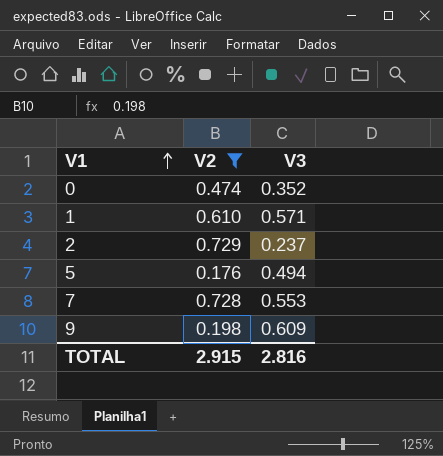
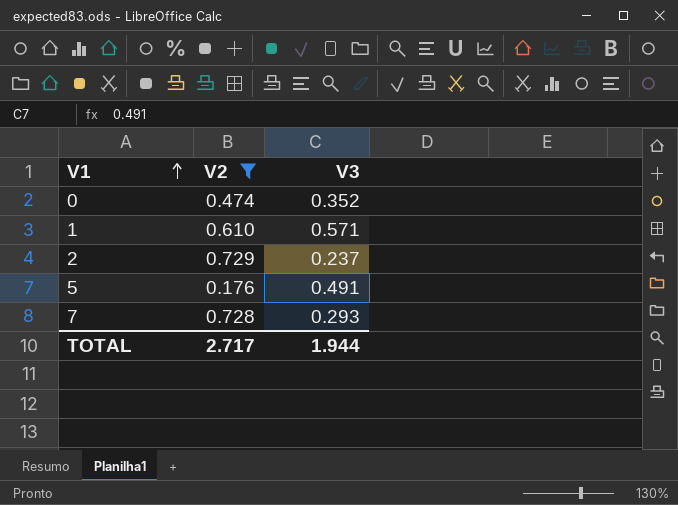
row 9: 0.198 | 0.609 -> none
5 | V3: 0.494 -> 0.491
7 | V3: 0.553 -> 0.293
TOTAL | V2: 2.915 -> 2.717
TOTAL | V3: 2.816 -> 1.944

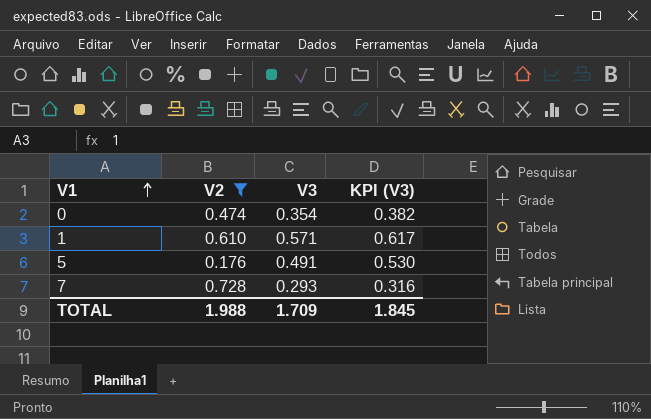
column KPI (V3) | formula: none -> [V3] * 1.08
row 2: 0.729 | 0.237 -> none
0 | V3: 0.352 -> 0.354
TOTAL | V2: 2.717 -> 1.988
TOTAL | V3: 1.944 -> 1.709

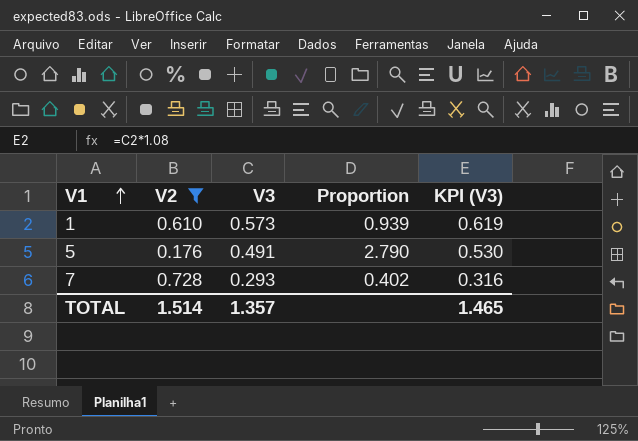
column Proportion | formula: none -> [V3] / [V2]
row 0: 0.474 | 0.354 | 0.382 -> none
1 | V3: 0.571 -> 0.573
1 | KPI (V3): 0.617 -> 0.619
TOTAL | V2: 1.988 -> 1.514
TOTAL | V3: 1.709 -> 1.357
TOTAL | KPI (V3): 1.845 -> 1.465

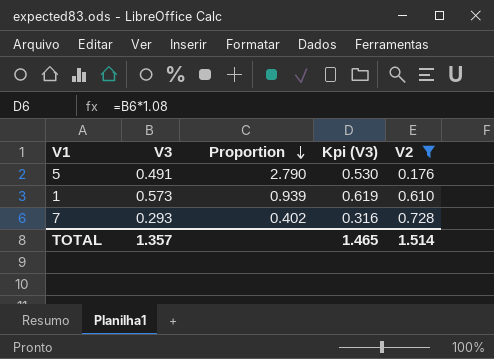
row order: V1 ascending -> Proportion descending
column name: KPI (V3) -> Kpi (V3)
column V2 | position: 2 -> 5

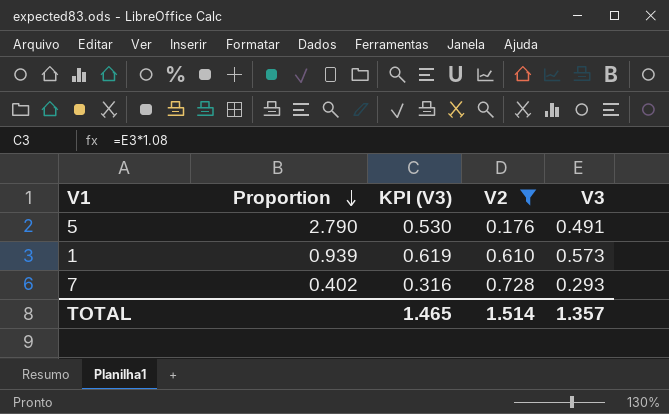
column name: Kpi (V3) -> KPI (V3)
column V3 | position: 2 -> 5

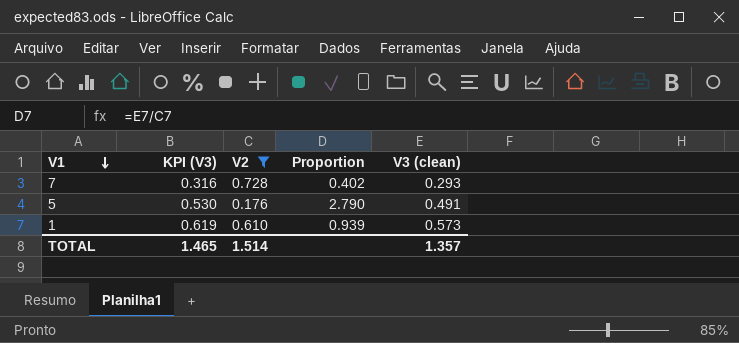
row order: Proportion descending -> V1 descending
column Proportion | position: 2 -> 4
column name: V3 -> V3 (clean)

